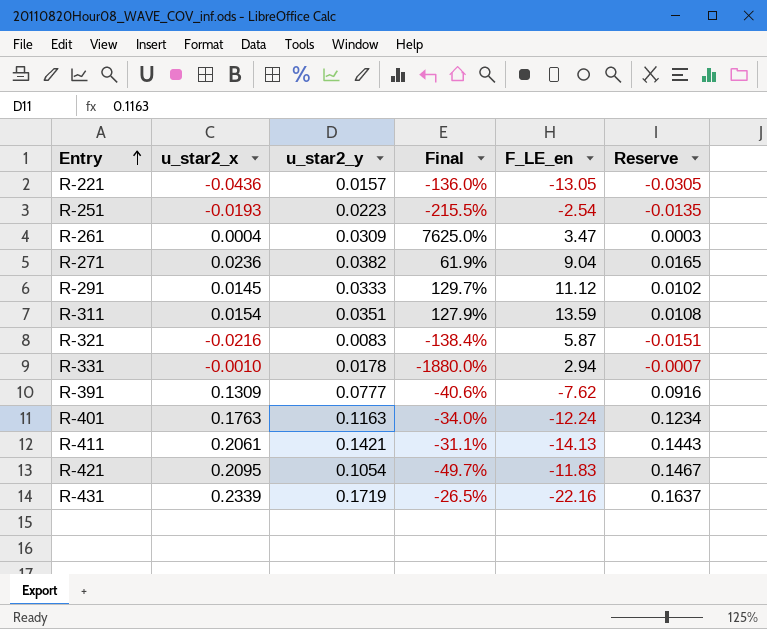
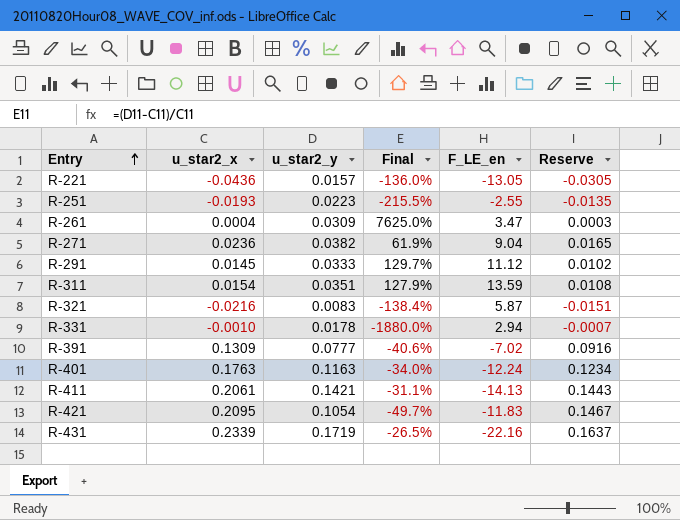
R-251 | F_LE_en: -2.54 -> -2.55
R-391 | F_LE_en: -7.62 -> -7.02

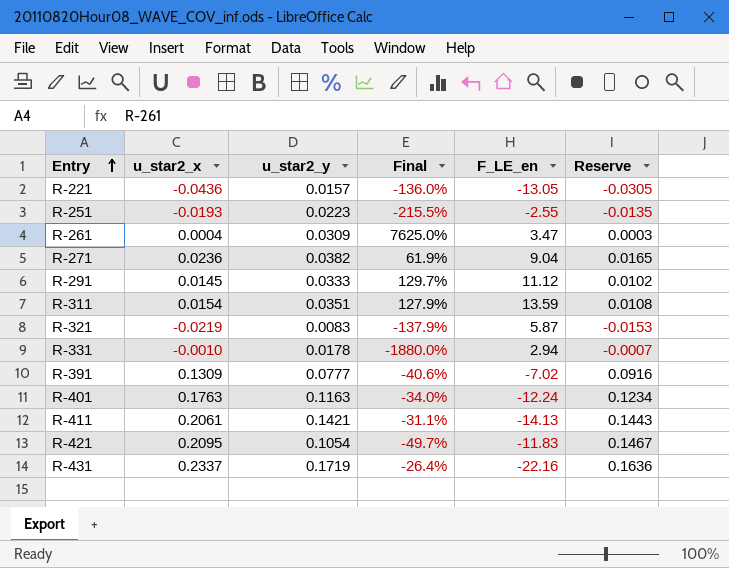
R-321 | u_star2_x: -0.0216 -> -0.0219
R-321 | Final: -138.4% -> -137.9%
R-321 | Reserve: -0.0151 -> -0.0153
R-431 | u_star2_x: 0.2339 -> 0.2337
R-431 | Final: -26.5% -> -26.4%
R-431 | Reserve: 0.1637 -> 0.1636

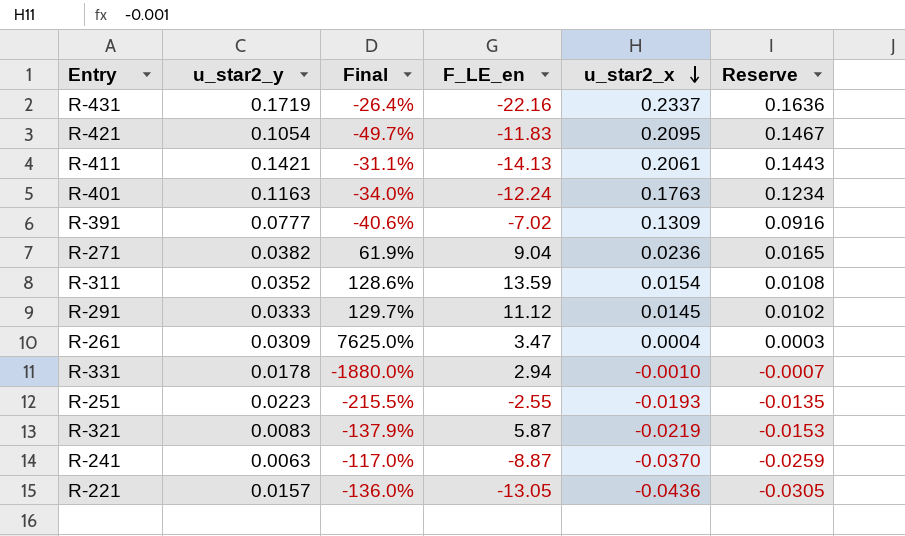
row order: Entry ascending -> u_star2_x descending
column u_star2_x | position: 2 -> 5
R-311 | u_star2_y: 0.0351 -> 0.0352
R-311 | Final: 127.9% -> 128.6%
row R-241: none -> 0.0063 | -117.0% | -8.87 | -0.0370 | -0.0259

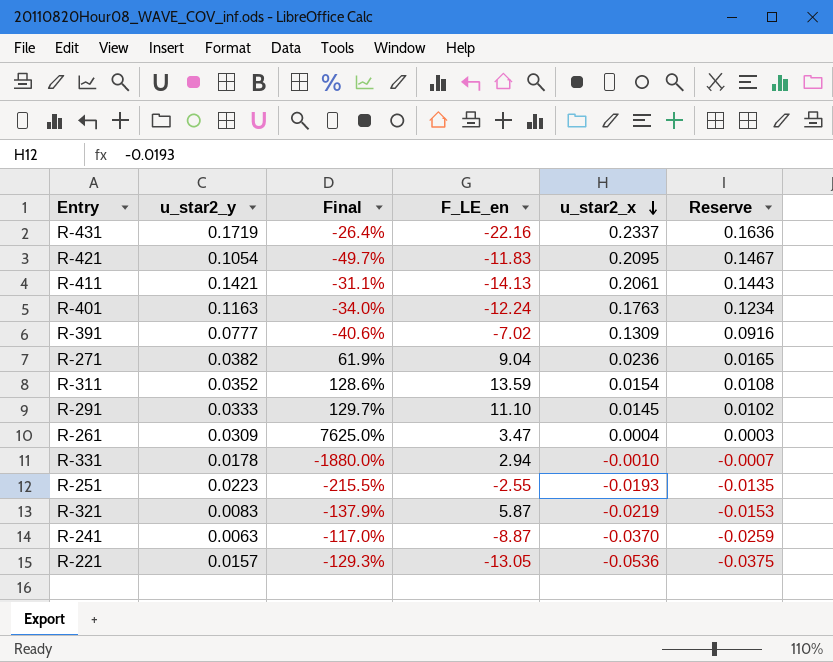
R-291 | F_LE_en: 11.12 -> 11.10
R-221 | Final: -136.0% -> -129.3%
R-221 | u_star2_x: -0.0436 -> -0.0536
R-221 | Reserve: -0.0305 -> -0.0375

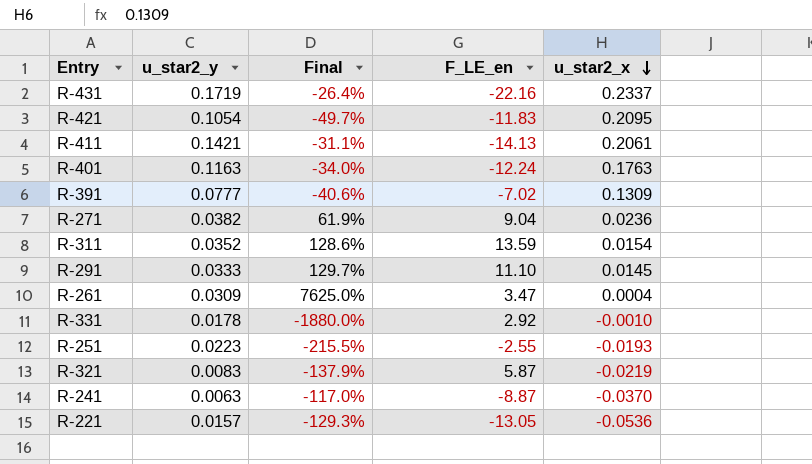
column Reserve | formula: [u_star2_x] * 0.7 -> none
R-331 | F_LE_en: 2.94 -> 2.92

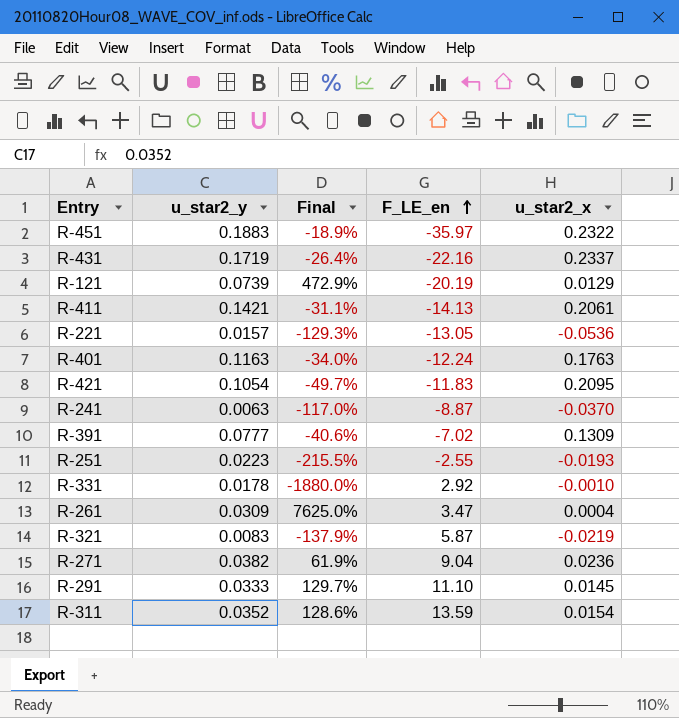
row order: u_star2_x descending -> F_LE_en ascending
row R-451: none -> 0.1883 | -18.9% | -35.97 | 0.2322
row R-121: none -> 0.0739 | 472.9% | -20.19 | 0.0129

